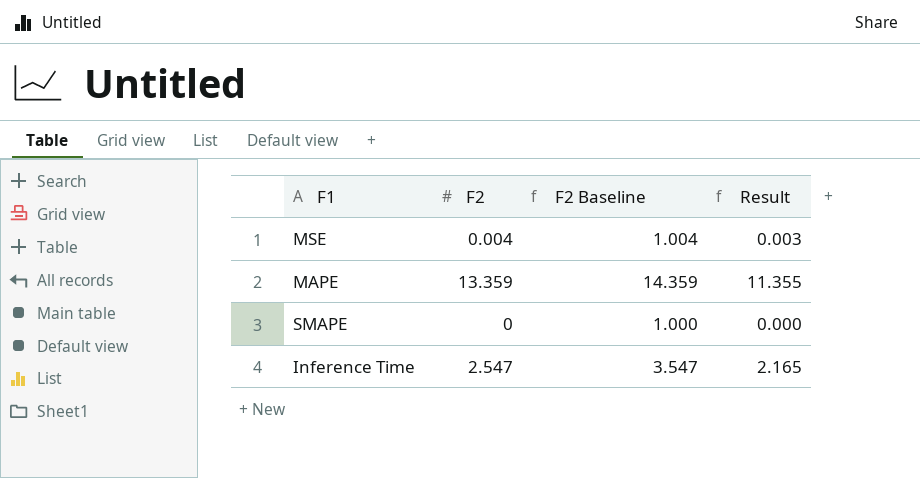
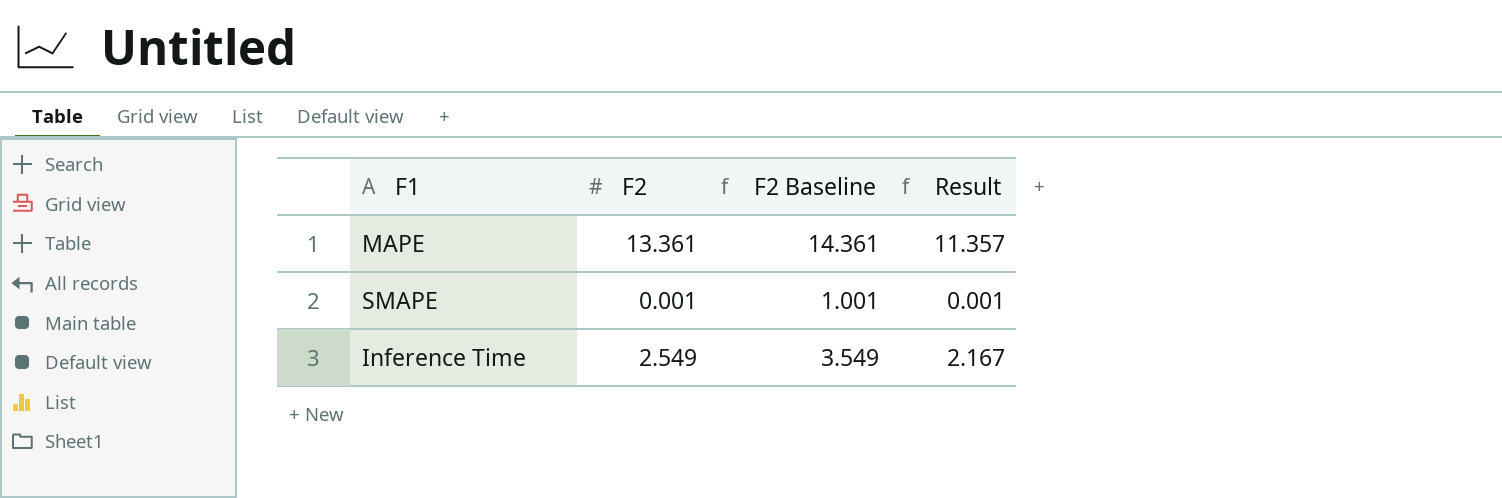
row MSE: 0.004 | 1.004 | 0.003 -> none
MAPE | F2: 13.359 -> 13.361
MAPE | F2 Baseline: 14.359 -> 14.361
MAPE | Result: 11.355 -> 11.357
SMAPE | F2: 0 -> 0.001
SMAPE | F2 Baseline: 1.000 -> 1.001
SMAPE | Result: 0.000 -> 0.001
Inference Time | F2: 2.547 -> 2.549
Inference Time | F2 Baseline: 3.547 -> 3.549
Inference Time | Result: 2.165 -> 2.167

